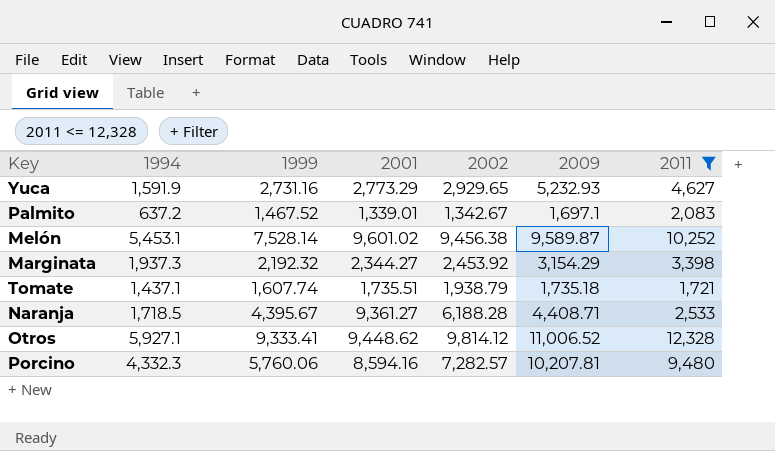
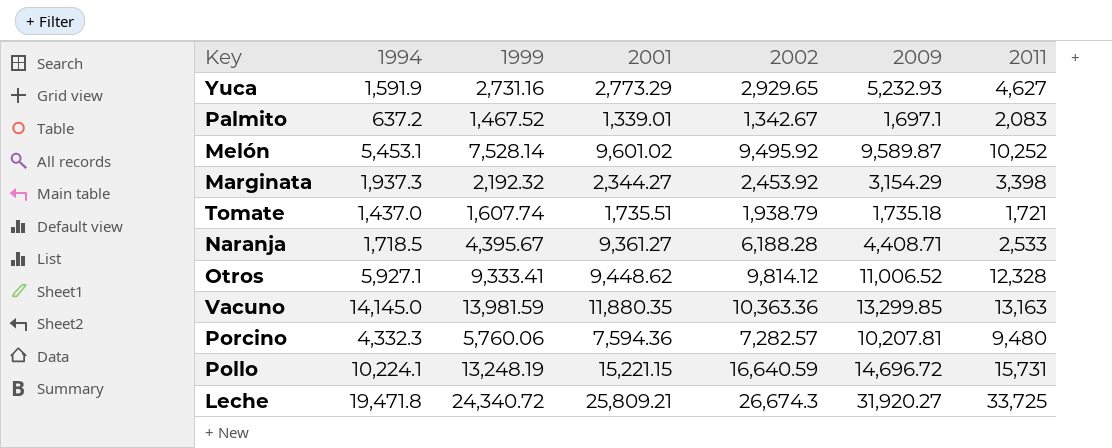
filter: 2011 <= 12,328 -> none
Melón | 2002: 9,456.38 -> 9,495.92
Tomate | 1994: 1,437.1 -> 1,437.0
Porcino | 2001: 8,594.16 -> 7,594.36

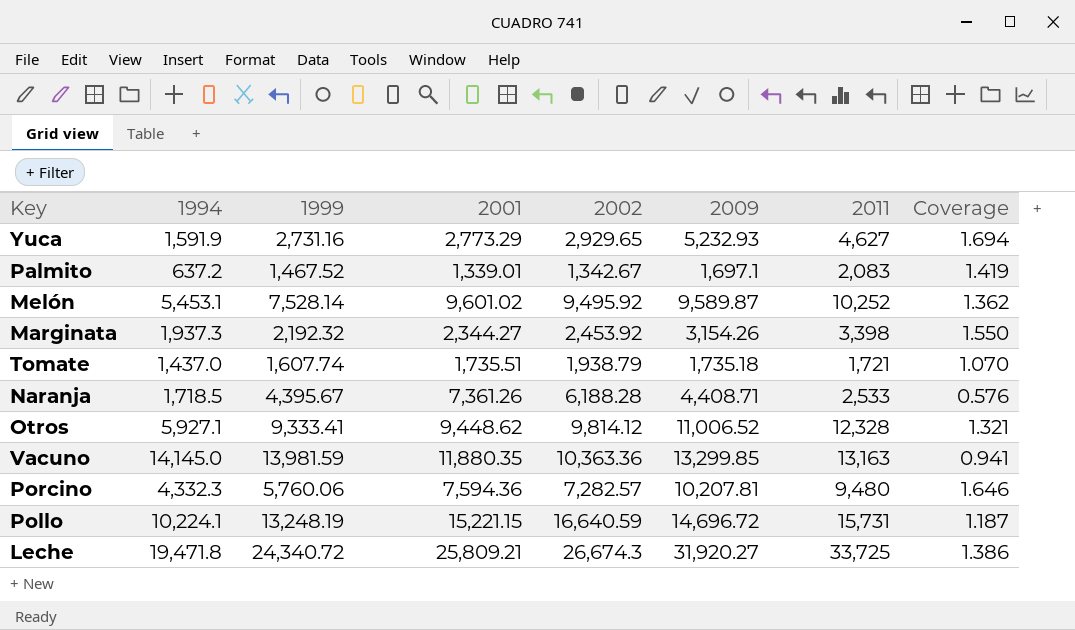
column Coverage | formula: none -> [2011] / [1999]
Marginata | 2009: 3,154.29 -> 3,154.26
Naranja | 2001: 9,361.27 -> 7,361.26

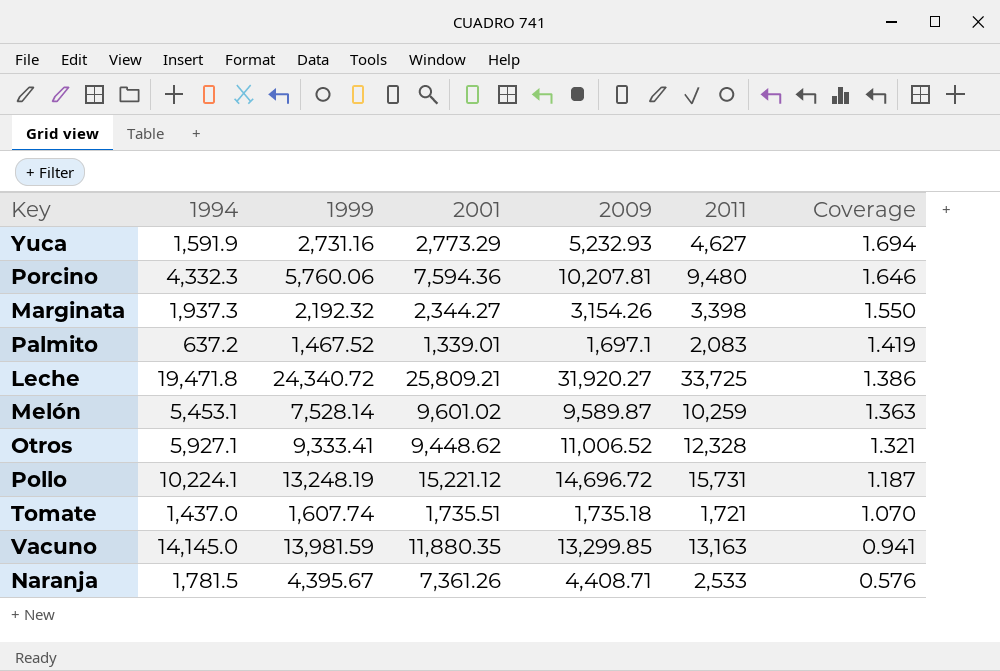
row order: none -> Coverage descending
column 2002 | position: 5 -> none
Melón | 2011: 10,252 -> 10,259
Melón | Coverage: 1.362 -> 1.363
Pollo | 2001: 15,221.15 -> 15,221.12
Naranja | 1994: 1,718.5 -> 1,781.5

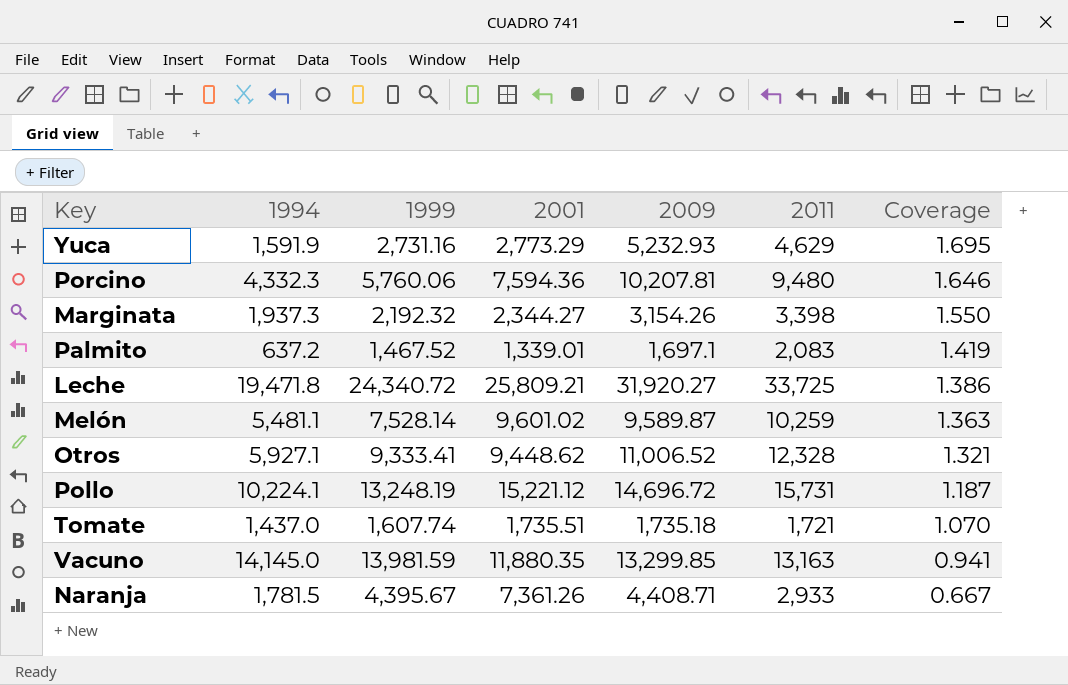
Yuca | 2011: 4,627 -> 4,629
Yuca | Coverage: 1.694 -> 1.695
Melón | 1994: 5,453.1 -> 5,481.1
Naranja | 2011: 2,533 -> 2,933
Naranja | Coverage: 0.576 -> 0.667

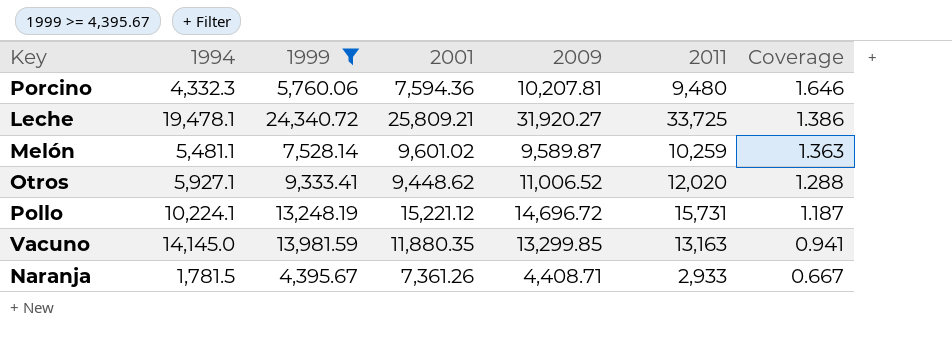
filter: none -> 1999 >= 4,395.67
Leche | 1994: 19,471.8 -> 19,478.1
Otros | 2011: 12,328 -> 12,020
Otros | Coverage: 1.321 -> 1.288

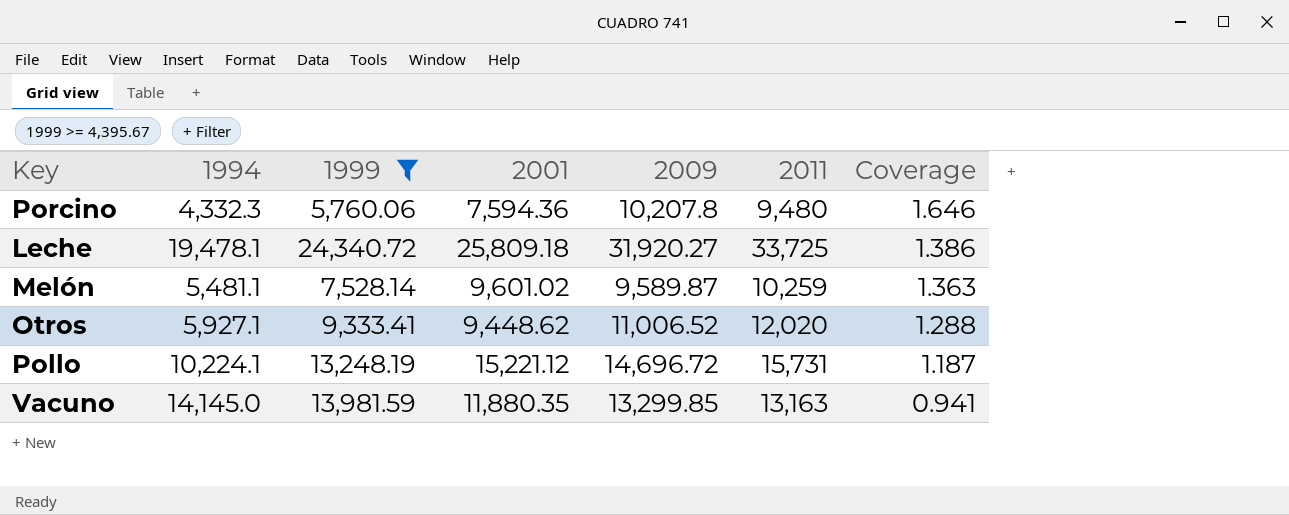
row Naranja: 1,781.5 | 4,395.67 | 7,361.26 | 4,408.71 | 2,933 | 0.667 -> none
Porcino | 2009: 10,207.81 -> 10,207.8
Leche | 2001: 25,809.21 -> 25,809.18

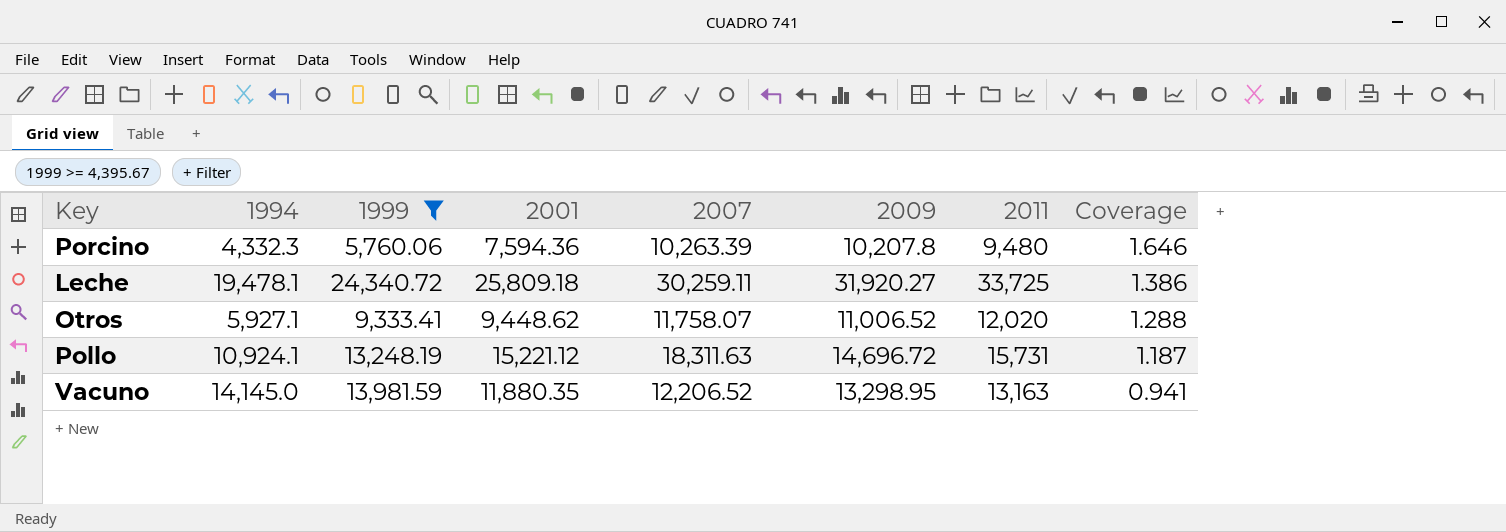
column 2007 | position: none -> 5
row Melón: 5,481.1 | 7,528.14 | 9,601.02 | 9,589.87 | 10,259 | 1.363 -> none
Pollo | 1994: 10,224.1 -> 10,924.1
Vacuno | 2009: 13,299.85 -> 13,298.95

